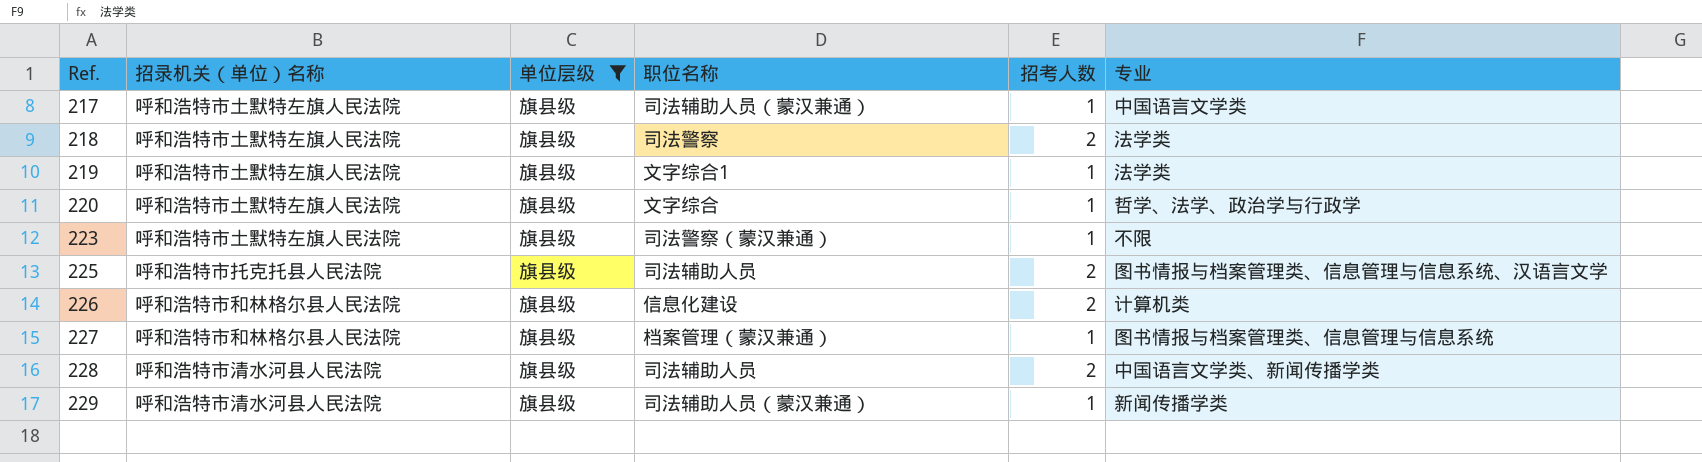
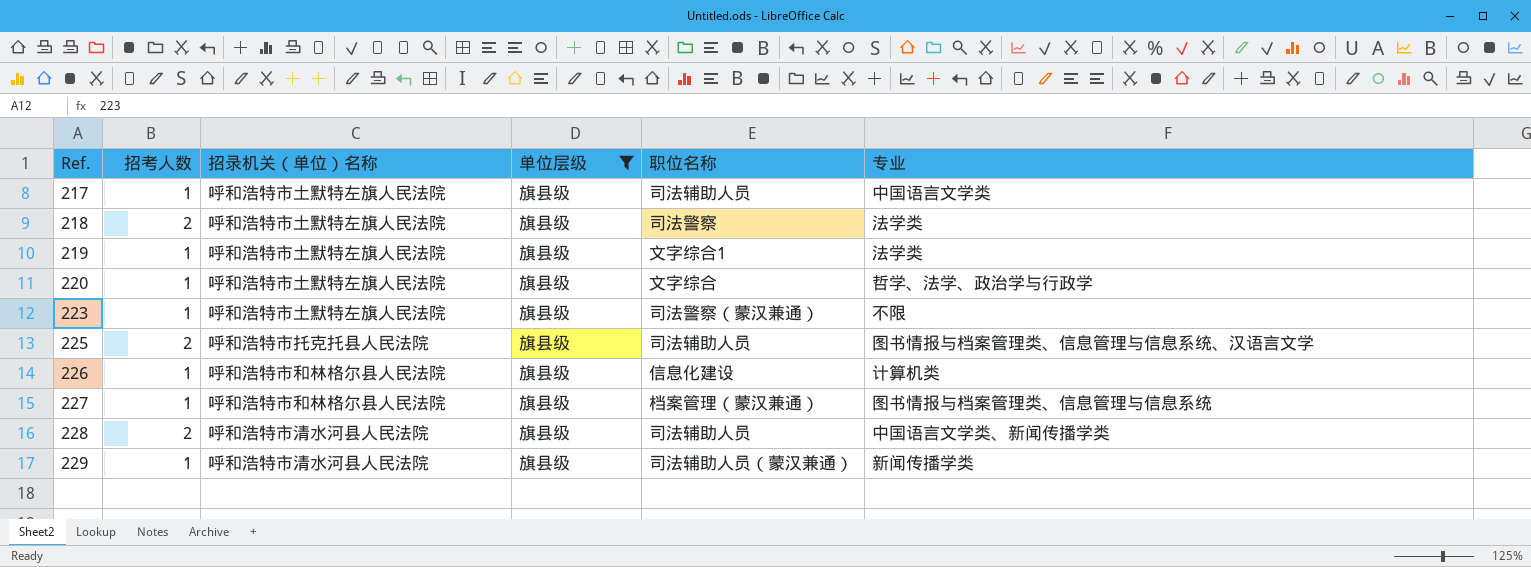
column 招考人数 | position: 5 -> 2
217 | 职位名称: 司法辅助人员（蒙汉兼通） -> 司法辅助人员
226 | 招考人数: 2 -> 1

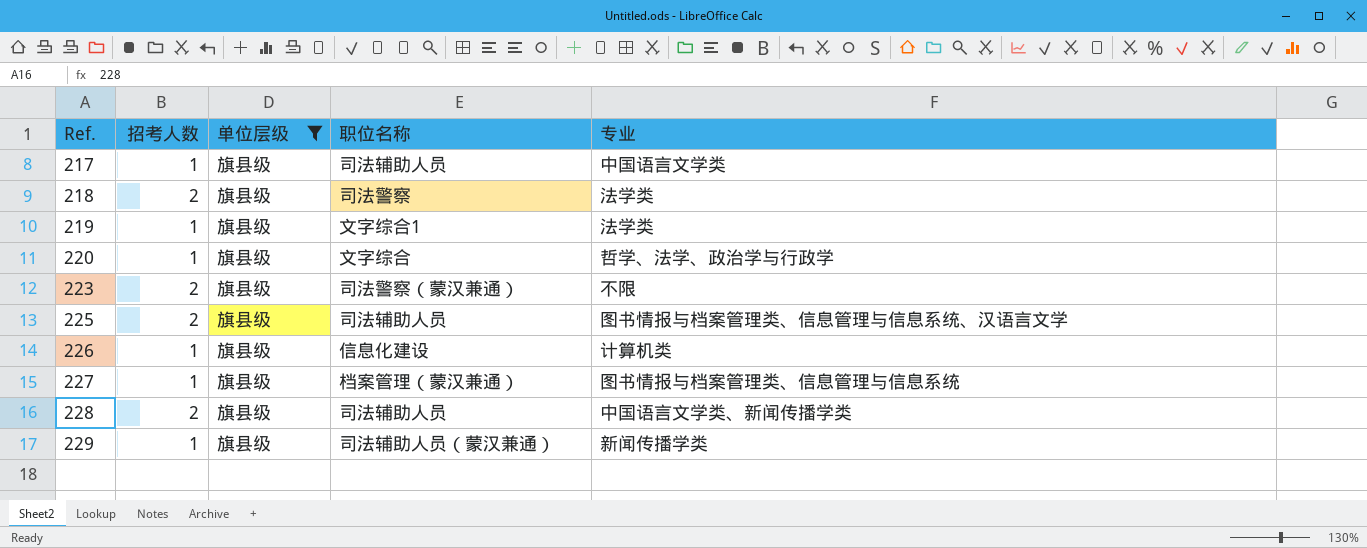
column 招录机关（单位）名称 | position: 3 -> none
223 | 招考人数: 1 -> 2

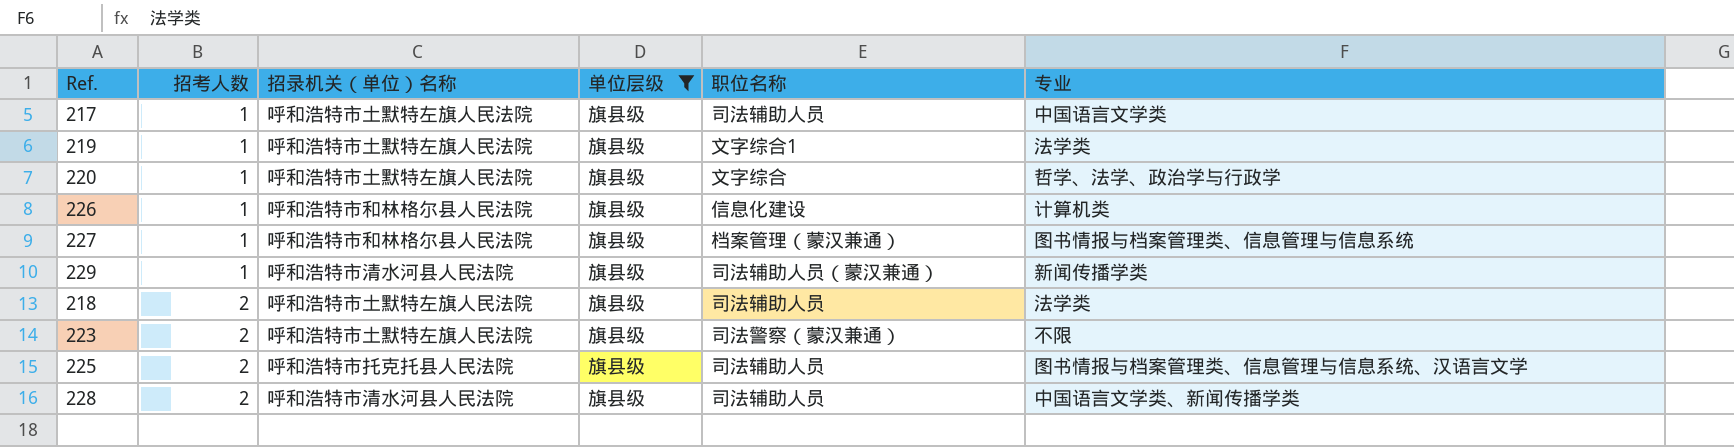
row order: Ref. ascending -> 招考人数 ascending
column 招录机关（单位）名称 | position: none -> 3
218 | 职位名称: 司法警察 -> 司法辅助人员

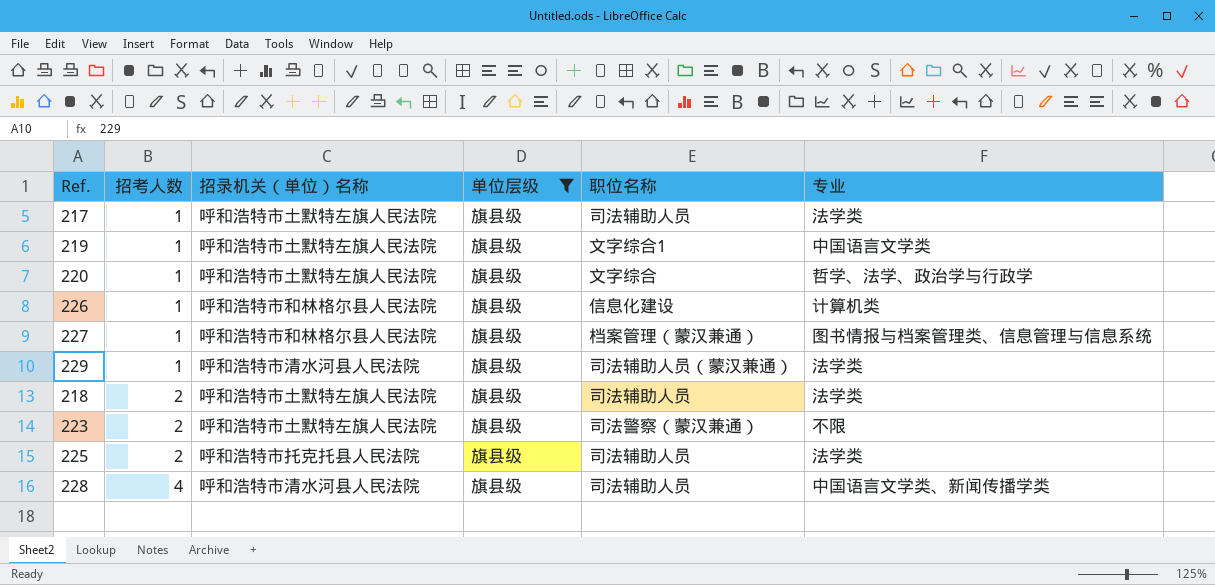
217 | 专业: 中国语言文学类 -> 法学类
219 | 专业: 法学类 -> 中国语言文学类
229 | 专业: 新闻传播学类 -> 法学类
225 | 专业: 图书情报与档案管理类、信息管理与信息系统、汉语言文学 -> 法学类
228 | 招考人数: 2 -> 4

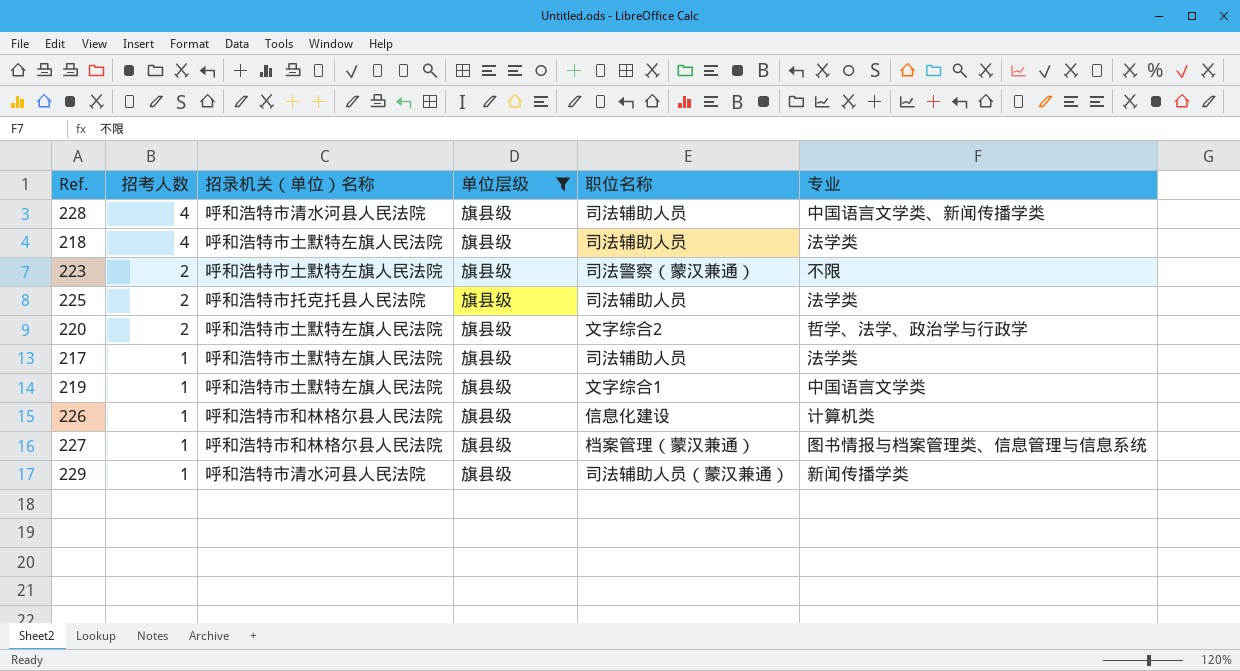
row order: 招考人数 ascending -> 招考人数 descending
218 | 招考人数: 2 -> 4
220 | 招考人数: 1 -> 2
220 | 职位名称: 文字综合 -> 文字综合2
229 | 专业: 法学类 -> 新闻传播学类

